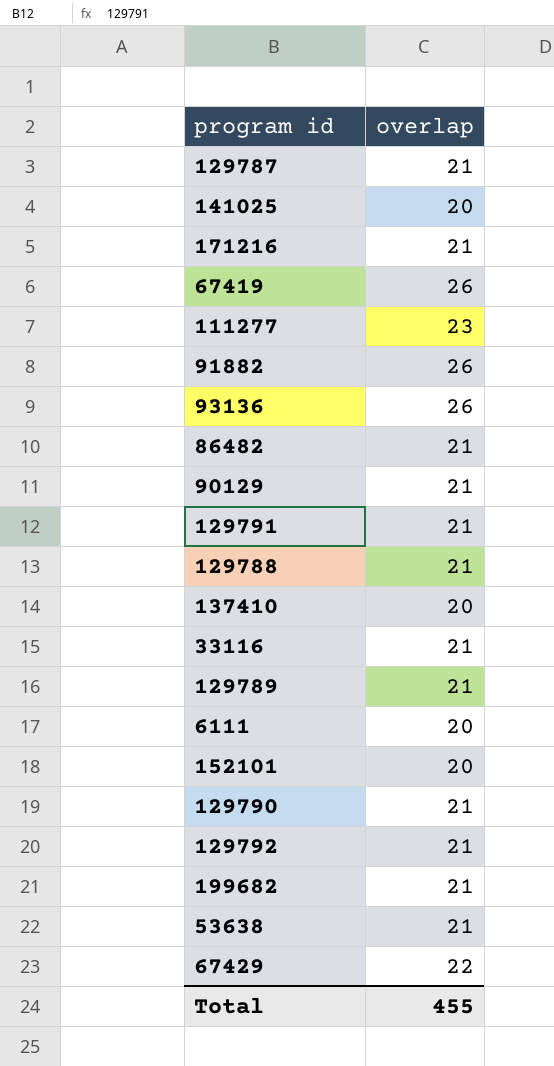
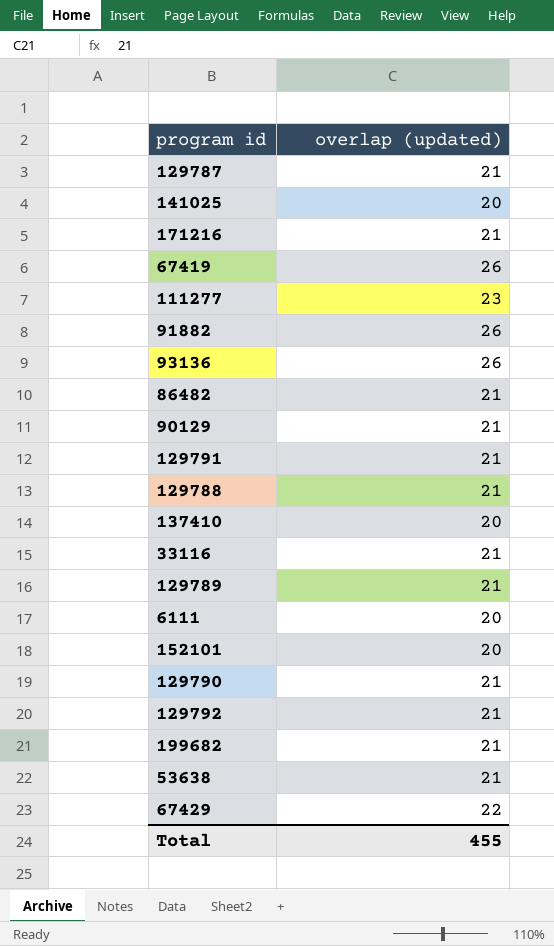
column name: overlap -> overlap (updated)

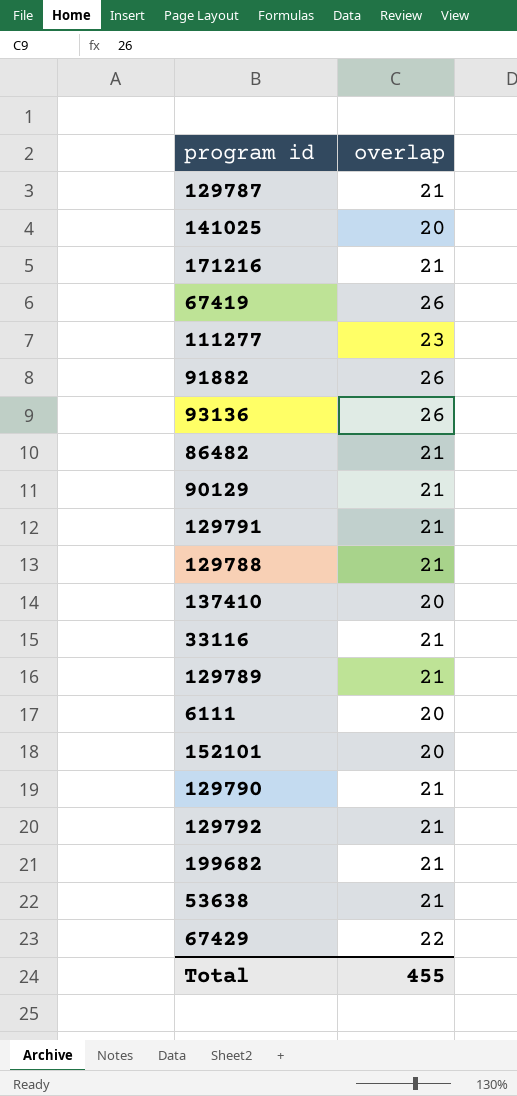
column name: overlap (updated) -> overlap

